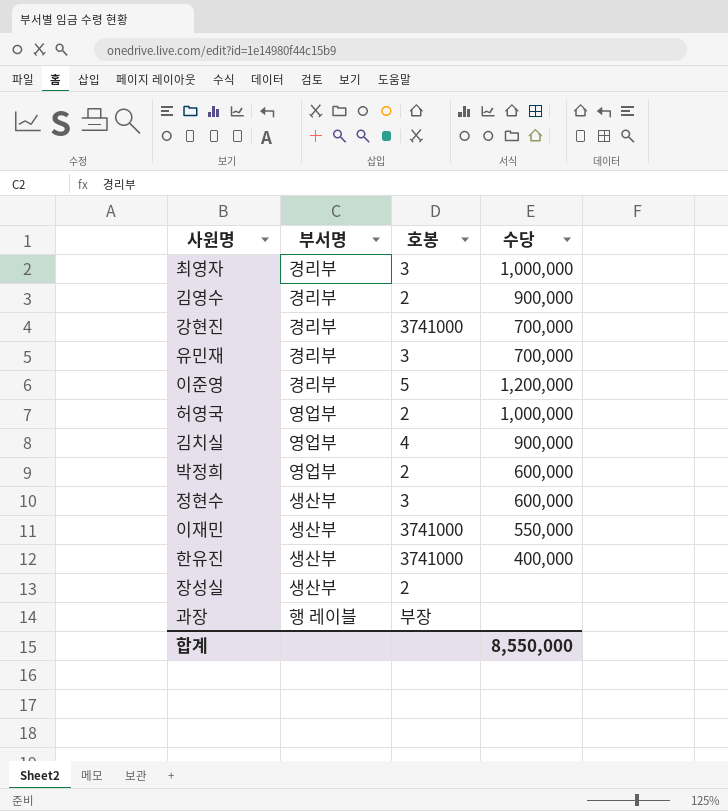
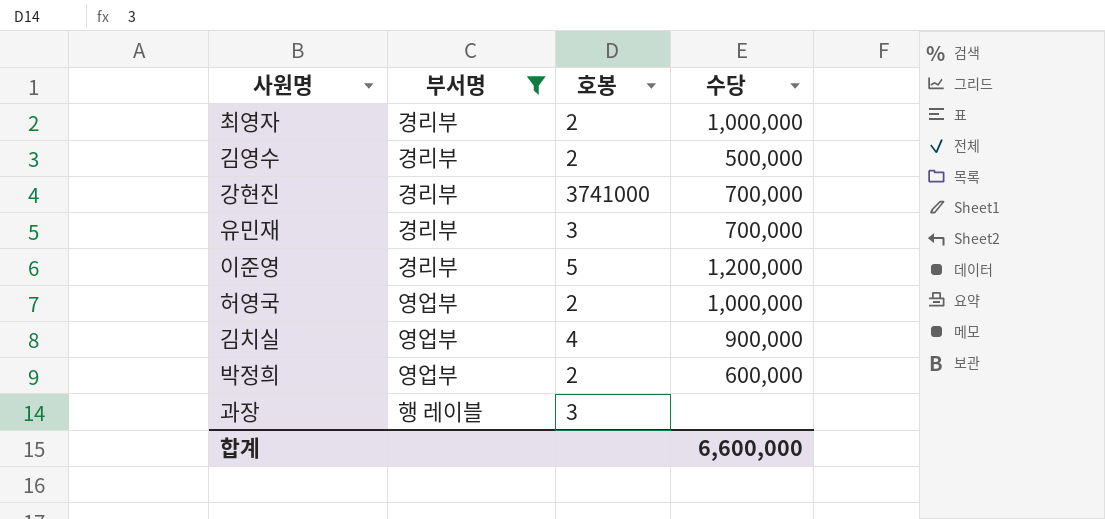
filter: none -> 부서명 != 생산부
최영자 | 호봉: 3 -> 2
김영수 | 수당: 900,000 -> 500,000
과장 | 호봉: 부장 -> 3
합계 | 수당: 8,550,000 -> 6,600,000

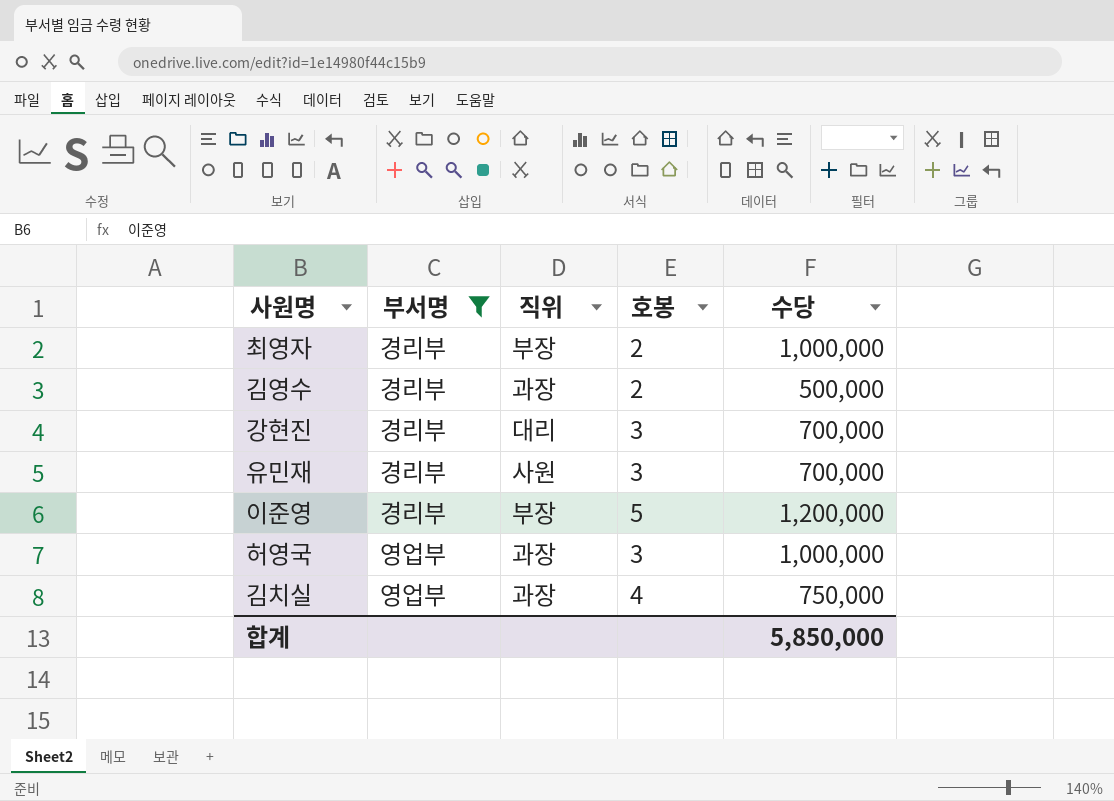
column 직위 | position: none -> 3
row 박정희: 영업부 | 2 | 600,000 -> none
row 과장: 행 레이블 | 3 | none -> none
강현진 | 호봉: 3741000 -> 3
허영국 | 호봉: 2 -> 3
김치실 | 수당: 900,000 -> 750,000
합계 | 수당: 6,600,000 -> 5,850,000

